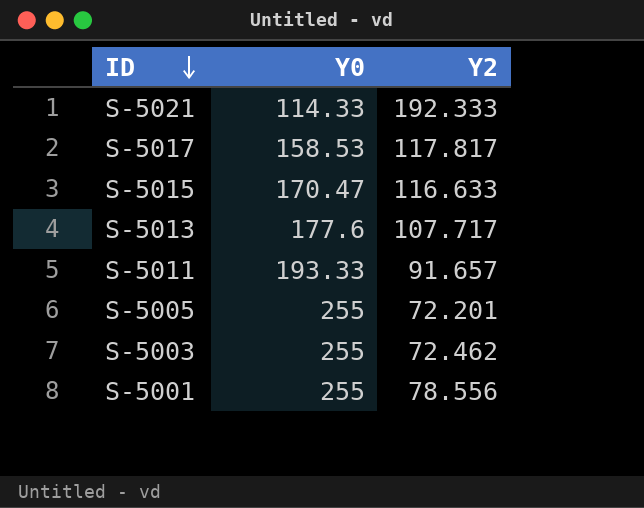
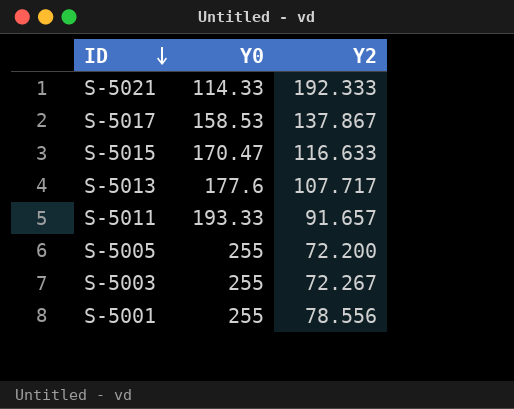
S-5017 | Y2: 117.817 -> 137.867
S-5005 | Y2: 72.201 -> 72.200
S-5003 | Y2: 72.462 -> 72.267

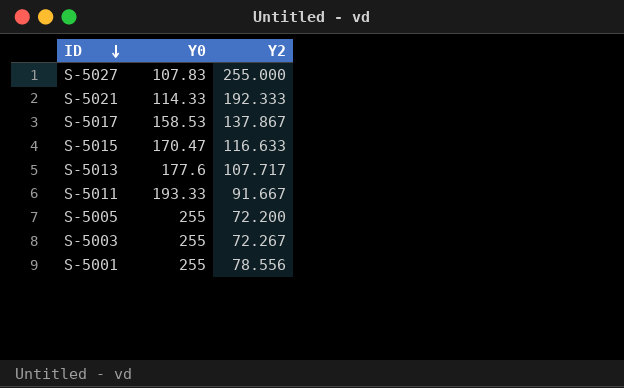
row S-5027: none -> 107.83 | 255.000
S-5011 | Y2: 91.657 -> 91.667

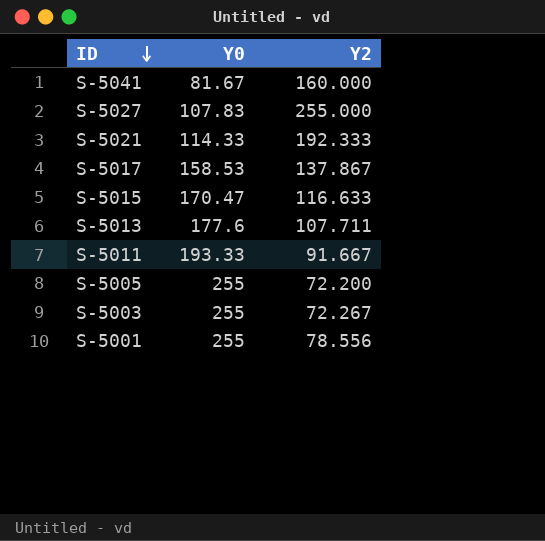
row S-5041: none -> 81.67 | 160.000
S-5013 | Y2: 107.717 -> 107.711

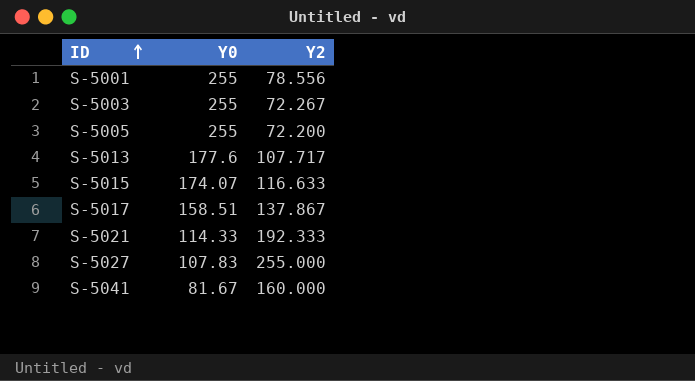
row order: ID descending -> ID ascending
row S-5011: 193.33 | 91.667 -> none
S-5013 | Y2: 107.711 -> 107.717
S-5015 | Y0: 170.47 -> 174.07
S-5017 | Y0: 158.53 -> 158.51

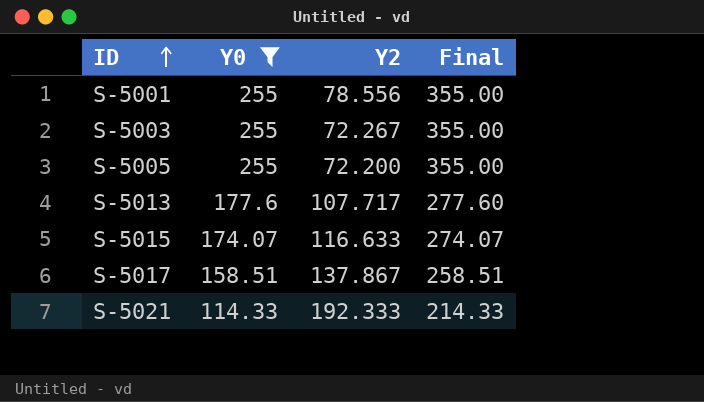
filter: none -> Y0 >= 114.33
column Final | formula: none -> [Y0] + 100

